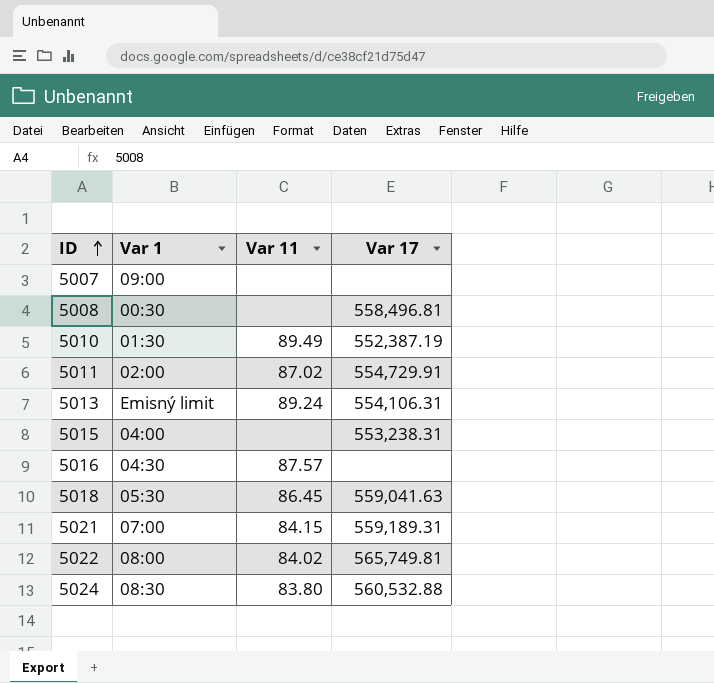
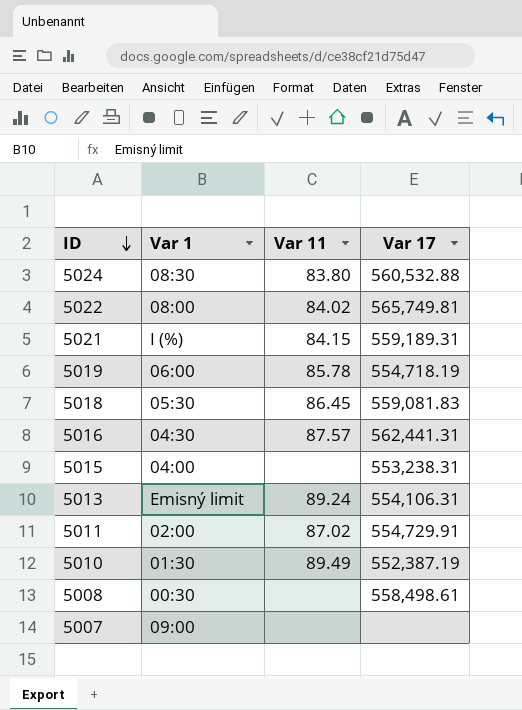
row order: ID ascending -> ID descending
5021 | Var 1: 07:00 -> I (%)
row 5019: none -> 06:00 | 85.78 | 554,718.19
5018 | Var 17: 559,041.63 -> 559,081.83
5016 | Var 17: none -> 562,441.31
5008 | Var 17: 558,496.81 -> 558,498.61

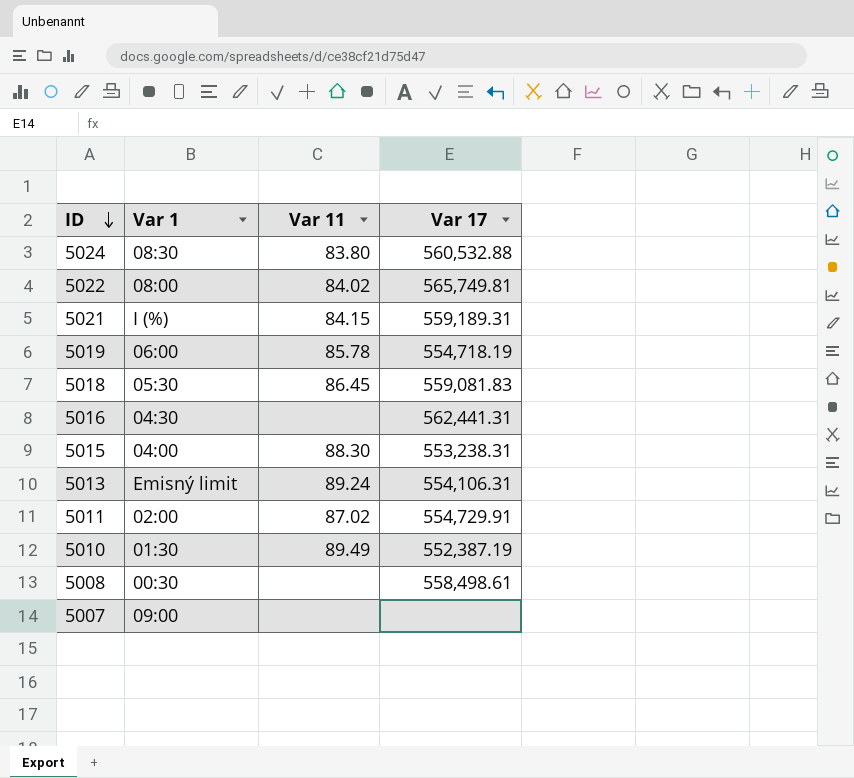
5016 | Var 11: 87.57 -> none
5015 | Var 11: none -> 88.30

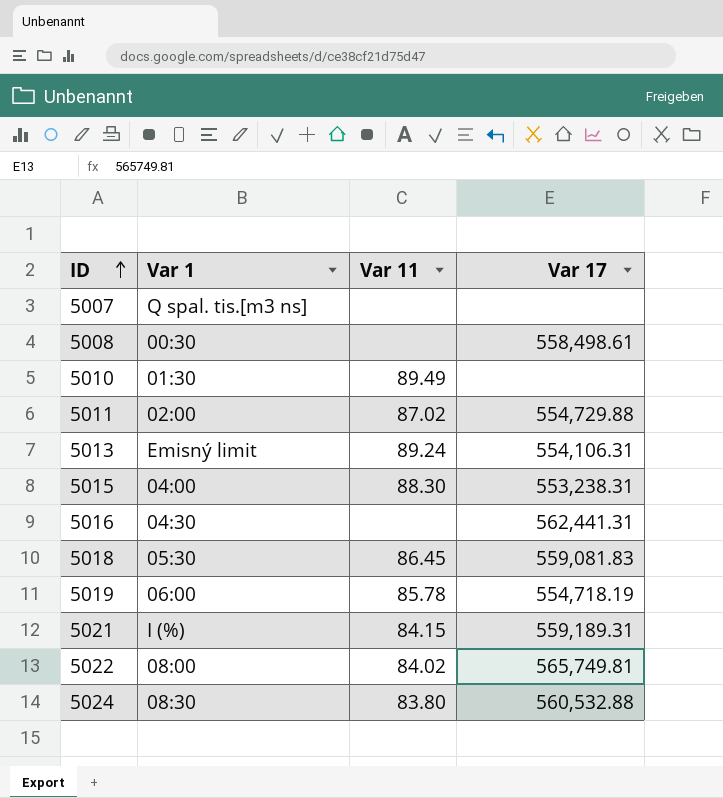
row order: ID descending -> ID ascending
5007 | Var 1: 09:00 -> Q spal. tis.[m3 ns]
5010 | Var 17: 552,387.19 -> none
5011 | Var 17: 554,729.91 -> 554,729.88

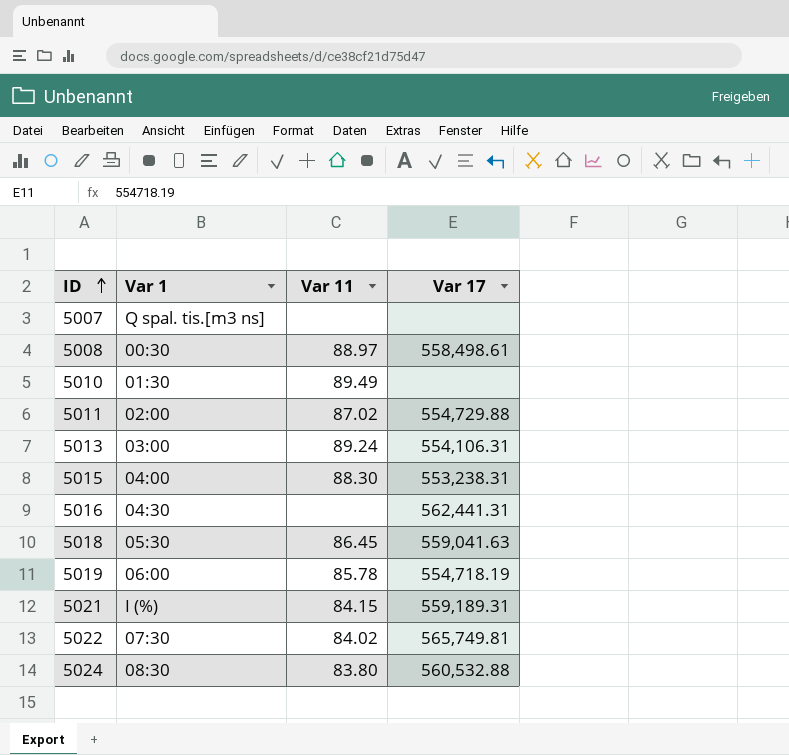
5008 | Var 11: none -> 88.97
5013 | Var 1: Emisný limit -> 03:00
5018 | Var 17: 559,081.83 -> 559,041.63
5022 | Var 1: 08:00 -> 07:30

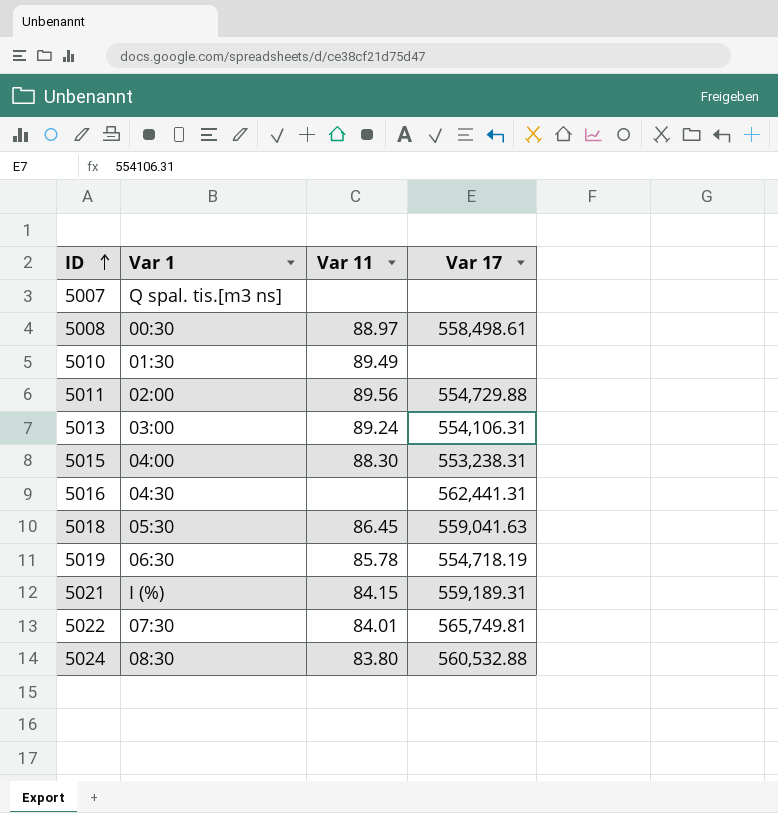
5011 | Var 11: 87.02 -> 89.56
5019 | Var 1: 06:00 -> 06:30
5022 | Var 11: 84.02 -> 84.01

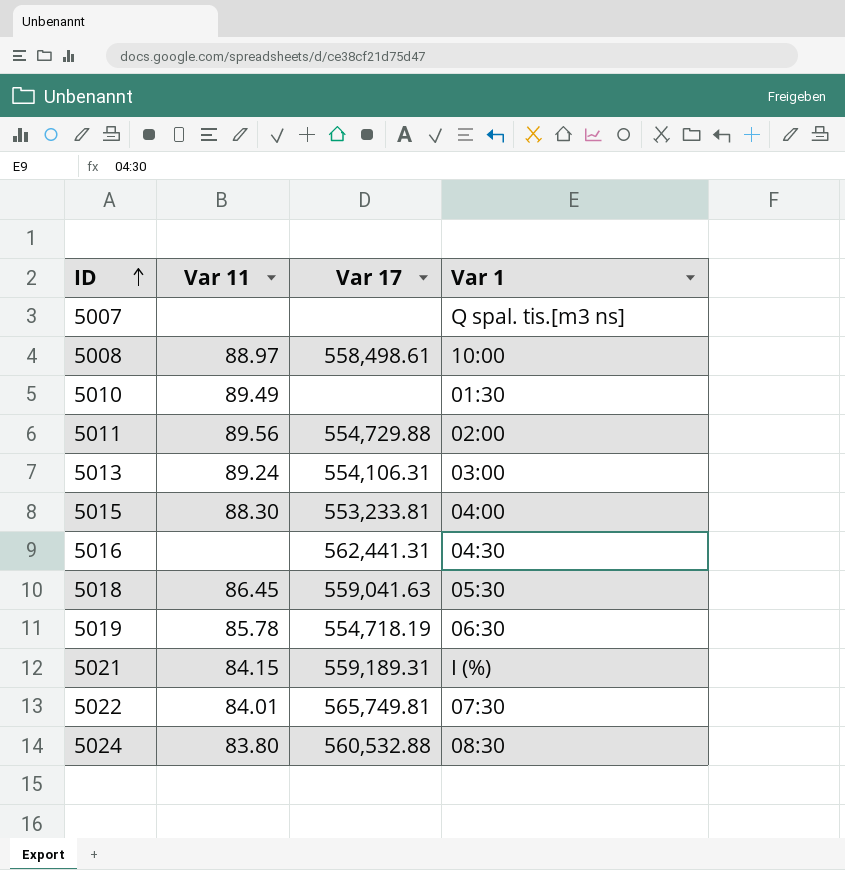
column Var 1 | position: 2 -> 4
5008 | Var 1: 00:30 -> 10:00
5015 | Var 17: 553,238.31 -> 553,233.81

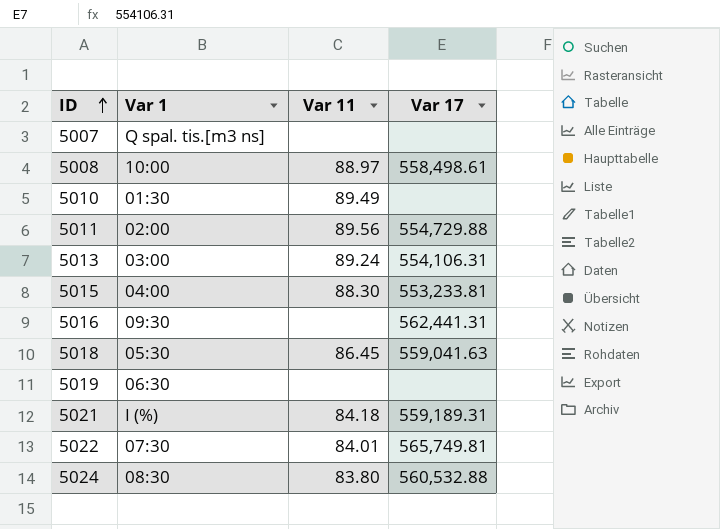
column Var 1 | position: 4 -> 2
5016 | Var 1: 04:30 -> 09:30
5019 | Var 11: 85.78 -> none
5019 | Var 17: 554,718.19 -> none
5021 | Var 11: 84.15 -> 84.18

